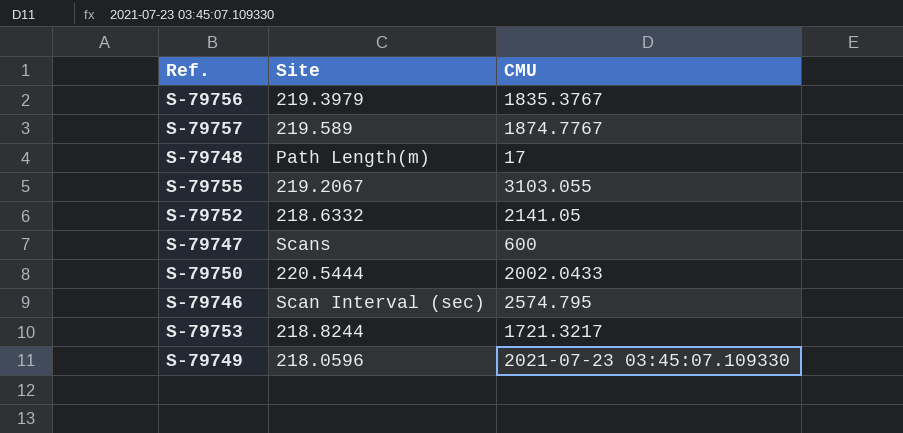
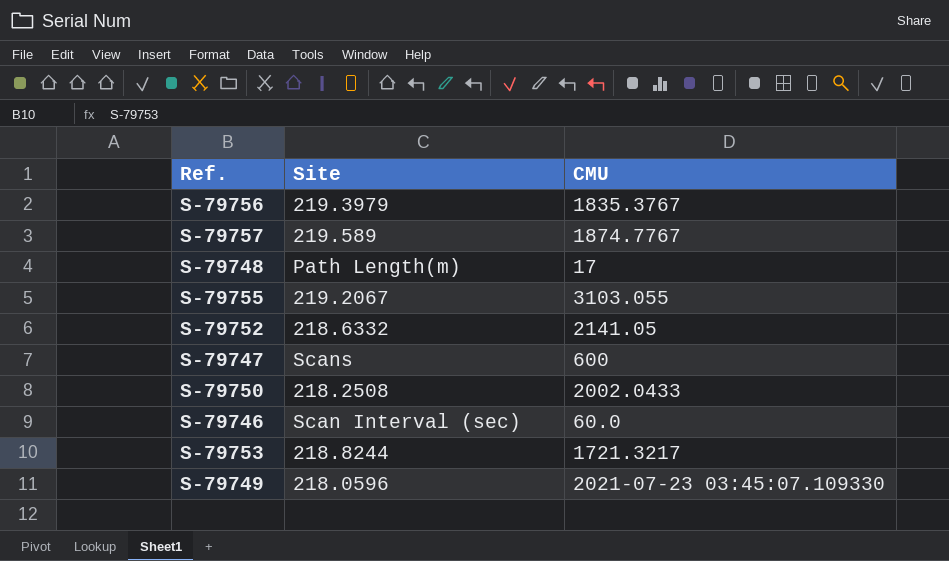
S-79750 | Site: 220.5444 -> 218.2508
S-79746 | CMU: 2574.795 -> 60.0

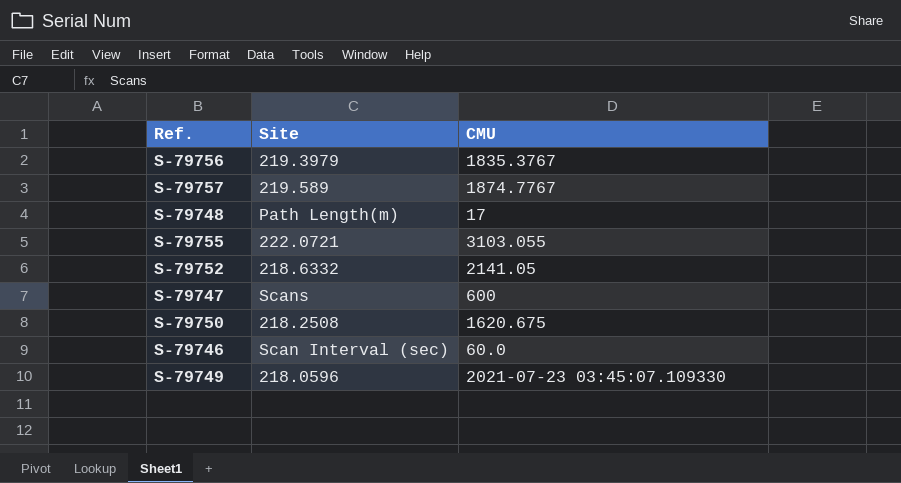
row S-79753: 218.8244 | 1721.3217 -> none
S-79755 | Site: 219.2067 -> 222.0721
S-79750 | CMU: 2002.0433 -> 1620.675

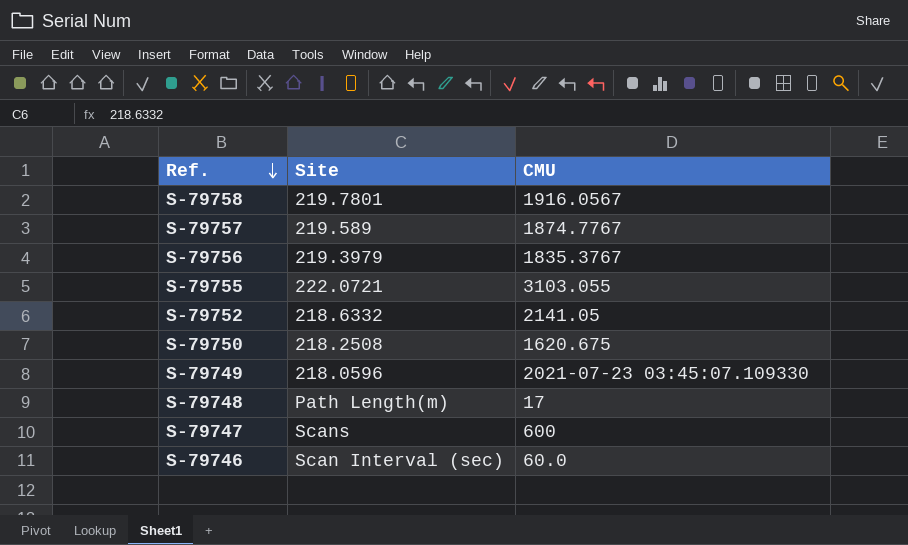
row order: none -> Ref. descending
row S-79758: none -> 219.7801 | 1916.0567

